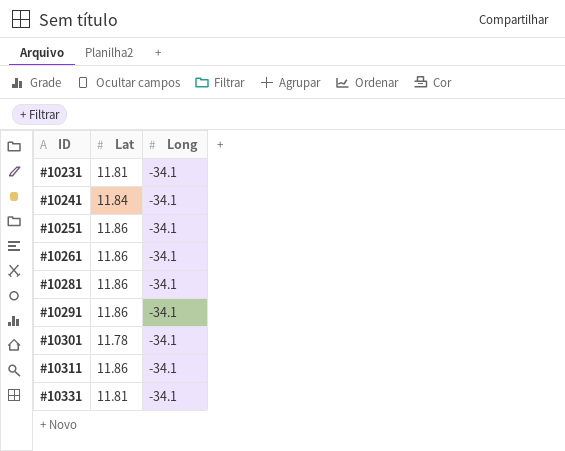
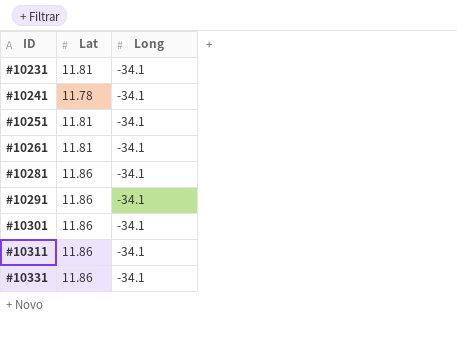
#10241 | Lat: 11.84 -> 11.78
#10251 | Lat: 11.86 -> 11.81
#10261 | Lat: 11.86 -> 11.81
#10301 | Lat: 11.78 -> 11.86
#10331 | Lat: 11.81 -> 11.86

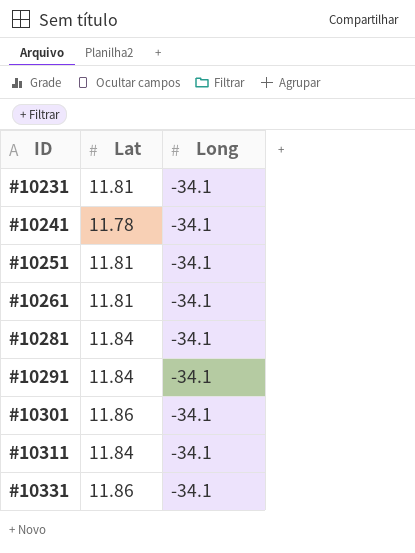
#10281 | Lat: 11.86 -> 11.84
#10291 | Lat: 11.86 -> 11.84
#10311 | Lat: 11.86 -> 11.84

